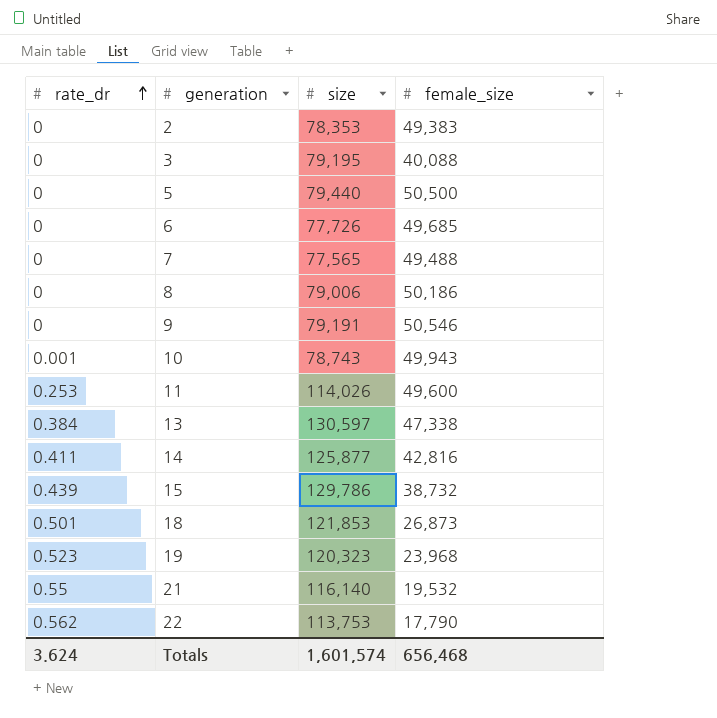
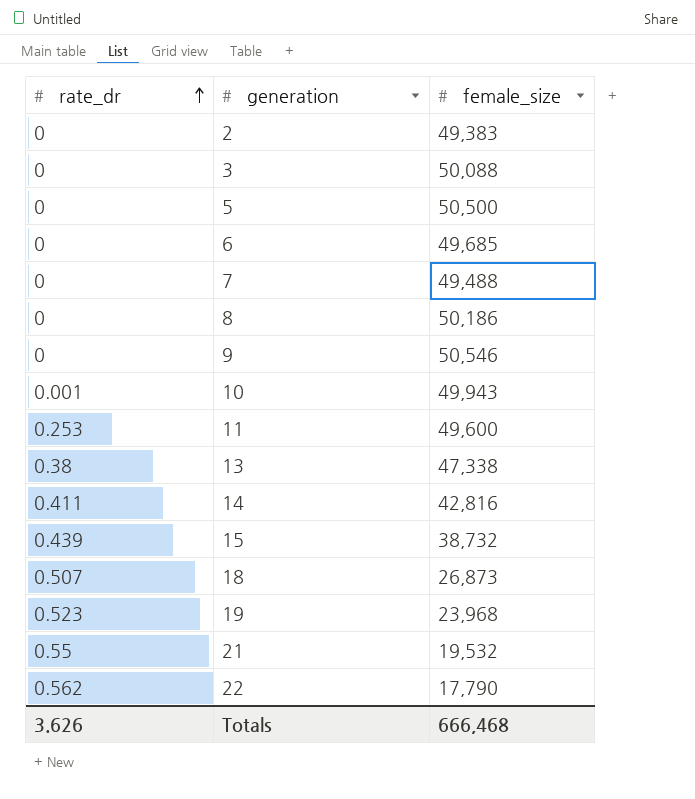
column size | position: 3 -> none
3 | female_size: 40,088 -> 50,088
13 | rate_dr: 0.384 -> 0.38
18 | rate_dr: 0.501 -> 0.507
Totals | rate_dr: 3.624 -> 3.626
Totals | female_size: 656,468 -> 666,468

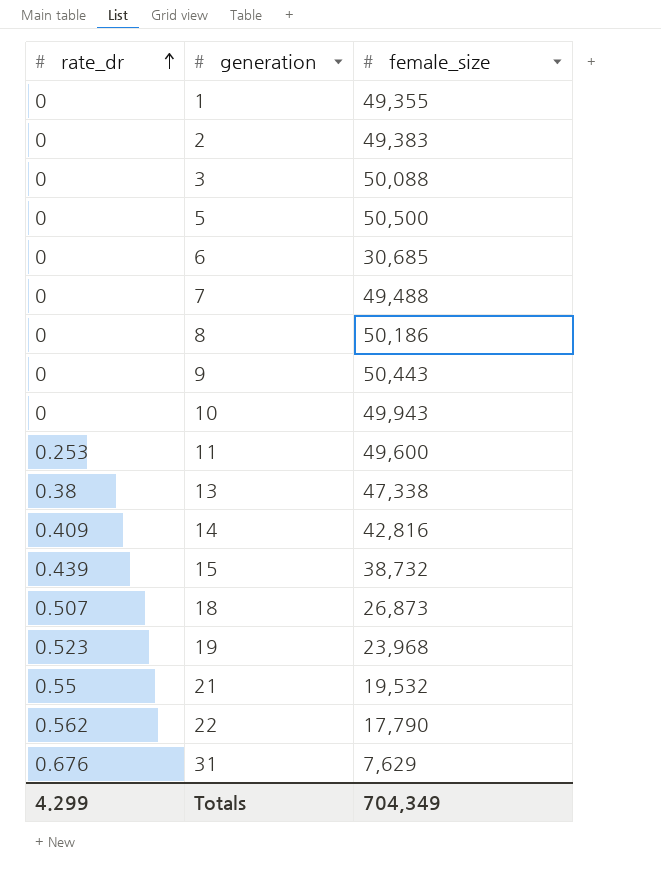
row 1: none -> 0 | 49,355
6 | female_size: 49,685 -> 30,685
9 | female_size: 50,546 -> 50,443
10 | rate_dr: 0.001 -> 0
14 | rate_dr: 0.411 -> 0.409
row 31: none -> 0.676 | 7,629
Totals | rate_dr: 3.626 -> 4.299
Totals | female_size: 666,468 -> 704,349

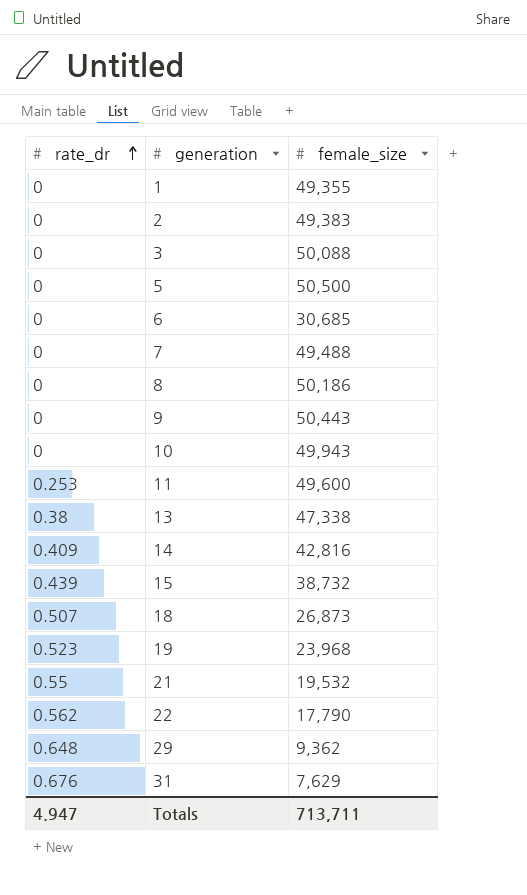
row 29: none -> 0.648 | 9,362
Totals | rate_dr: 4.299 -> 4.947
Totals | female_size: 704,349 -> 713,711

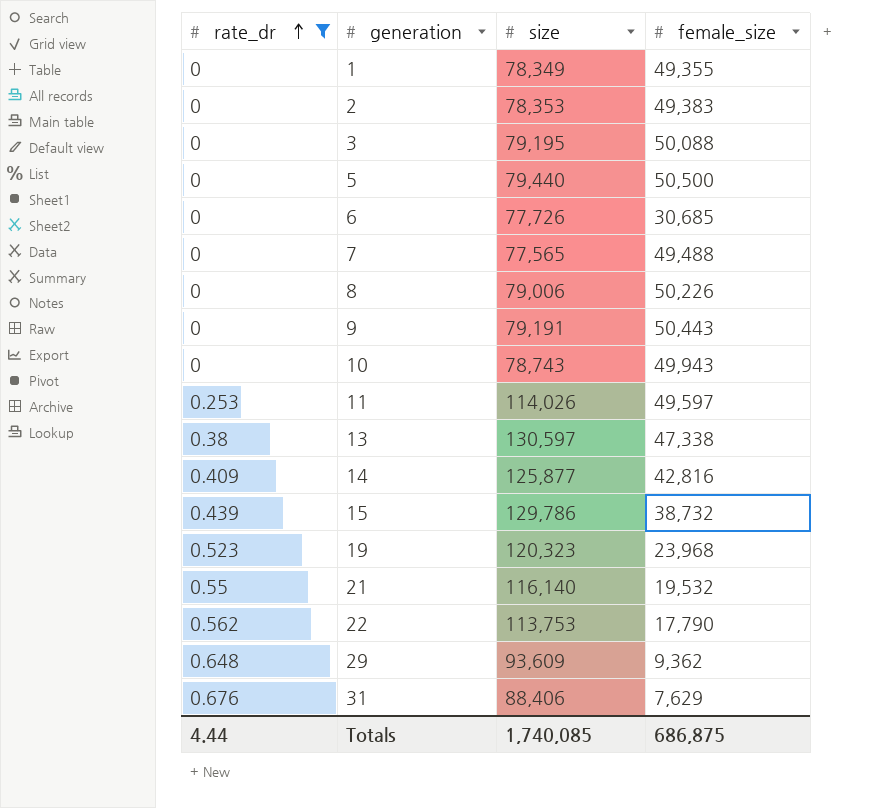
filter: none -> rate_dr != 0.507
column size | position: none -> 3
8 | female_size: 50,186 -> 50,226
11 | female_size: 49,600 -> 49,597
Totals | rate_dr: 4.947 -> 4.44
Totals | female_size: 713,711 -> 686,875

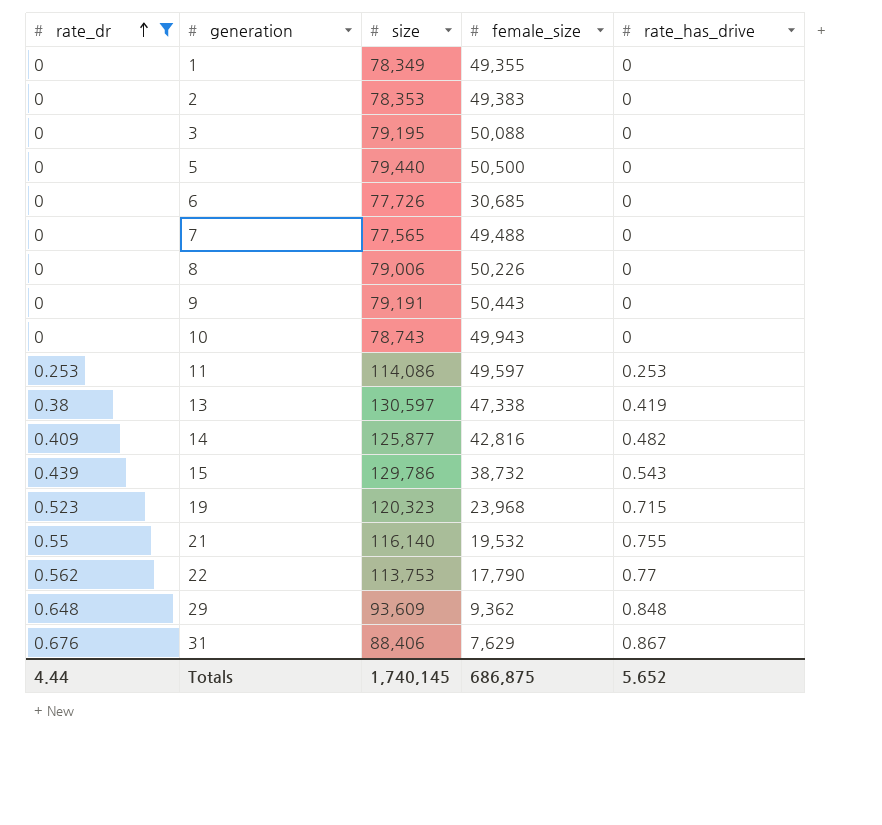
column rate_has_drive | position: none -> 5
11 | size: 114,026 -> 114,086
Totals | size: 1,740,085 -> 1,740,145

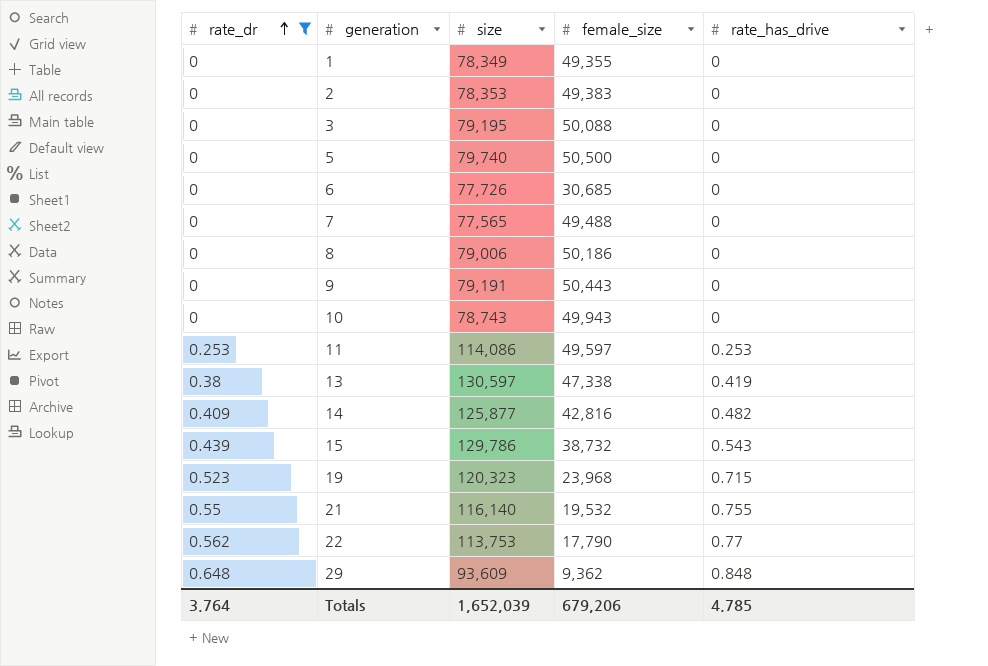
row 31: 0.676 | 88,406 | 7,629 | 0.867 -> none
5 | size: 79,440 -> 79,740
8 | female_size: 50,226 -> 50,186
Totals | rate_dr: 4.44 -> 3.764
Totals | size: 1,740,145 -> 1,652,039
Totals | female_size: 686,875 -> 679,206
Totals | rate_has_drive: 5.652 -> 4.785

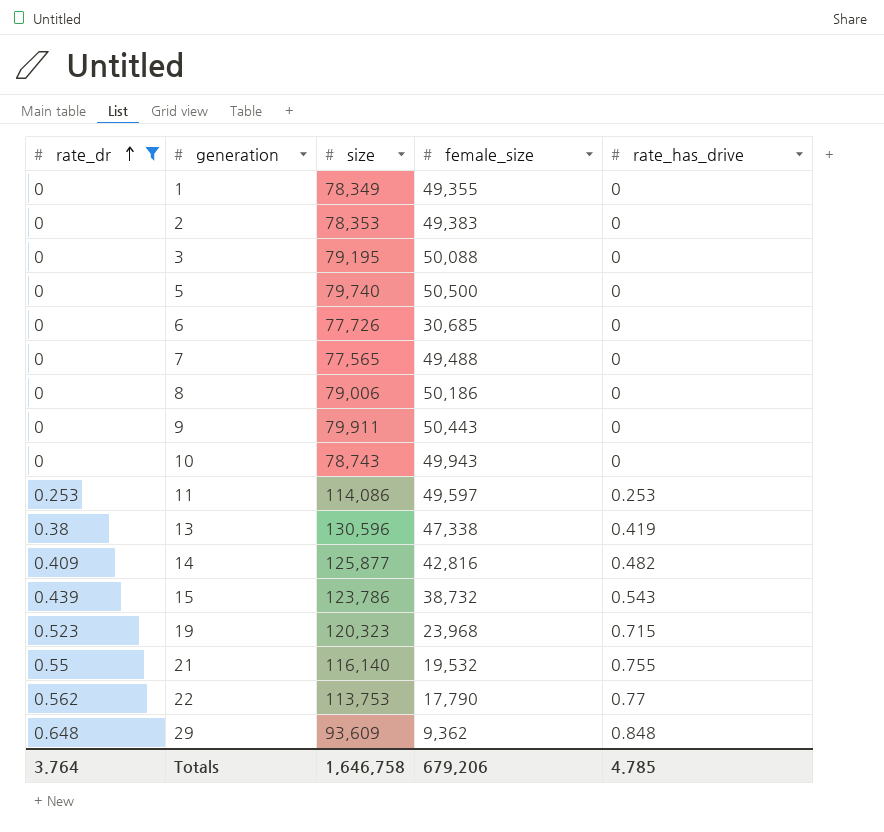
9 | size: 79,191 -> 79,911
13 | size: 130,597 -> 130,596
15 | size: 129,786 -> 123,786
Totals | size: 1,652,039 -> 1,646,758

